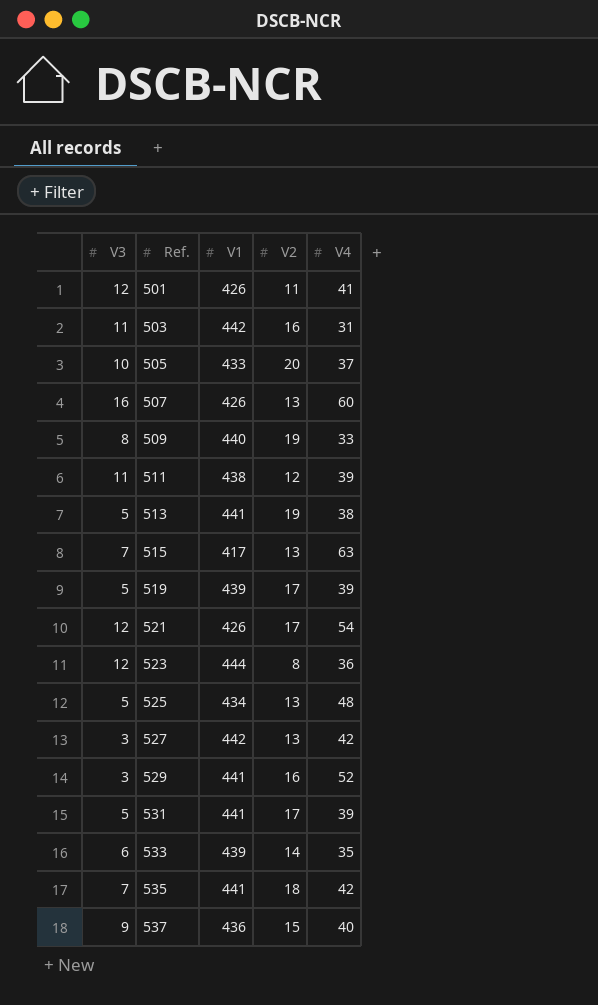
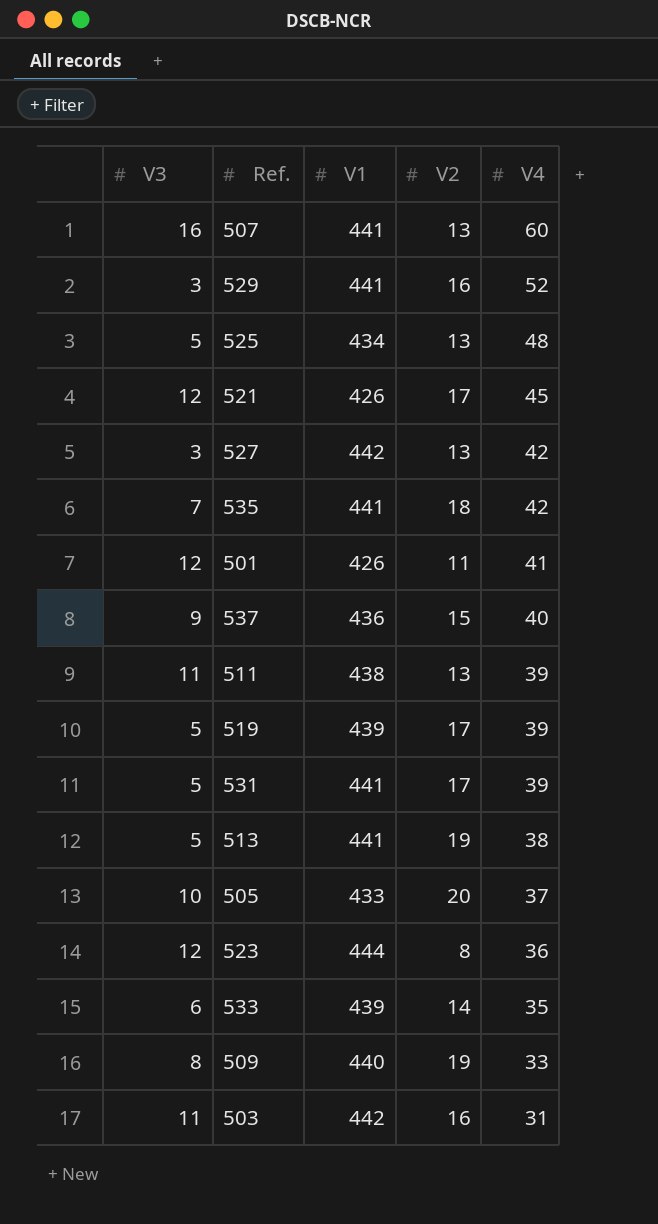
row order: Ref. ascending -> V4 descending
row 515: 7 | 417 | 13 | 63 -> none
507 | V1: 426 -> 441
521 | V4: 54 -> 45
511 | V2: 12 -> 13

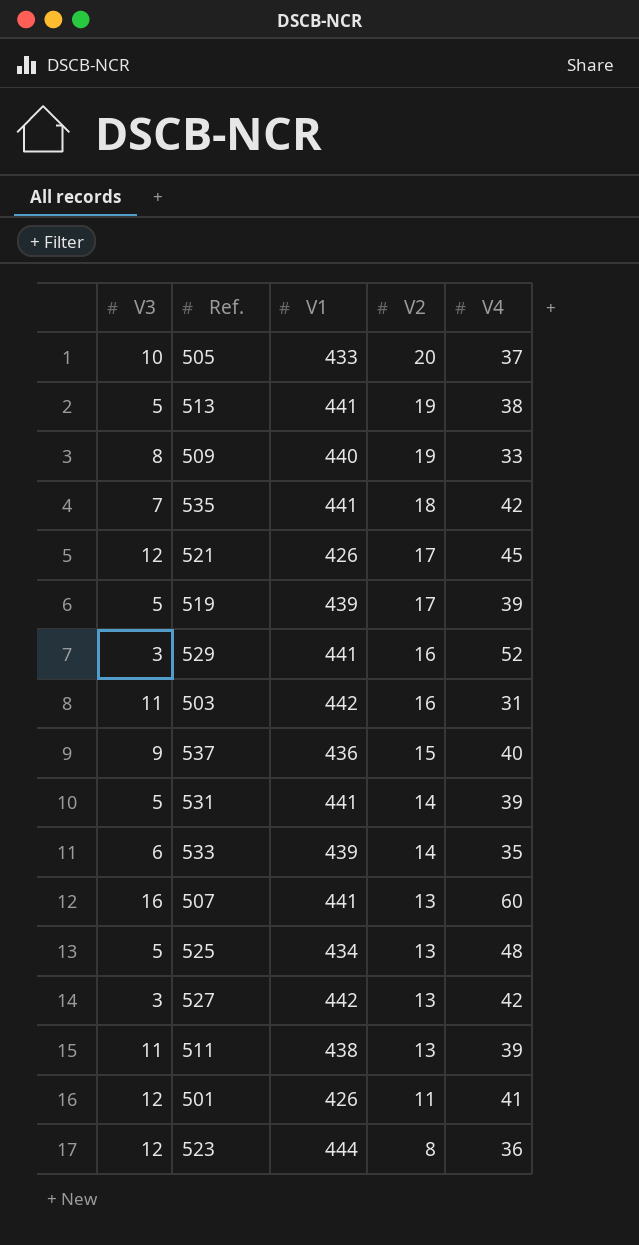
row order: V4 descending -> V2 descending
531 | V2: 17 -> 14

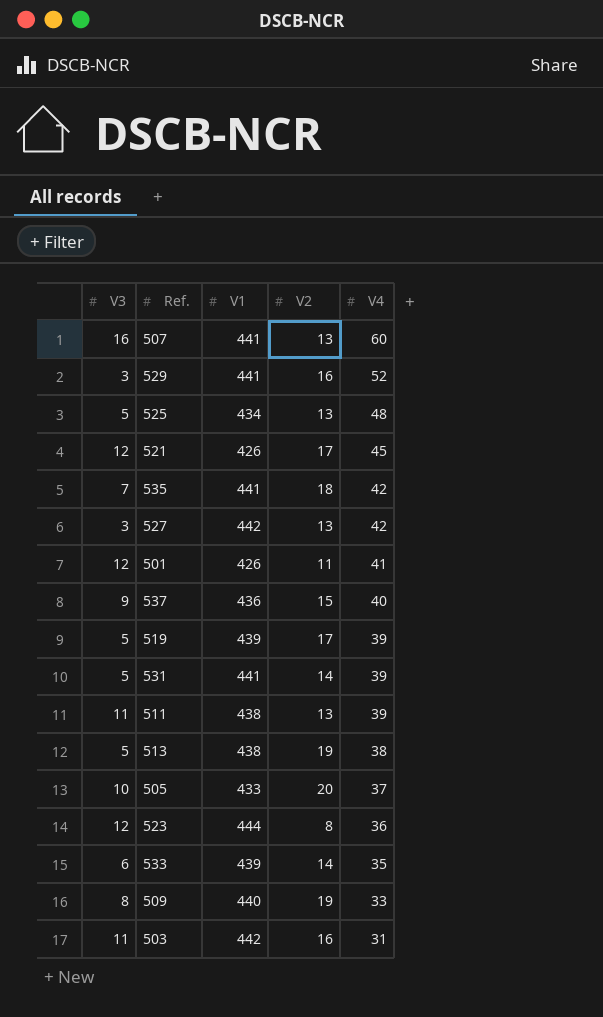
row order: V2 descending -> V4 descending
513 | V1: 441 -> 438

